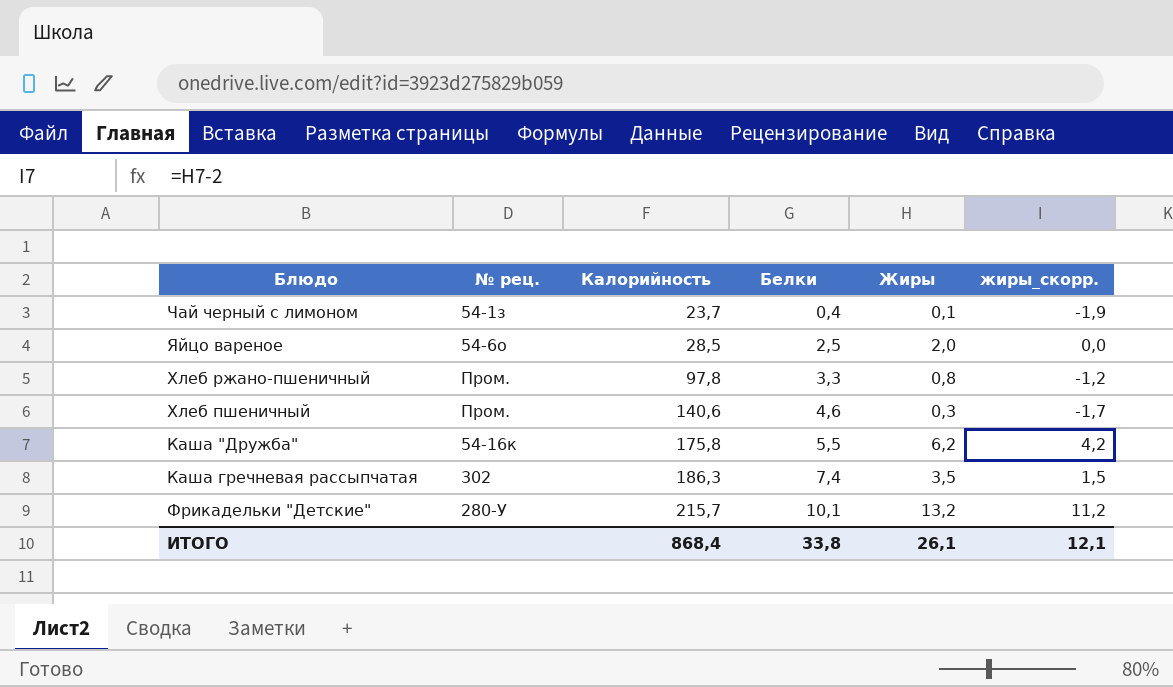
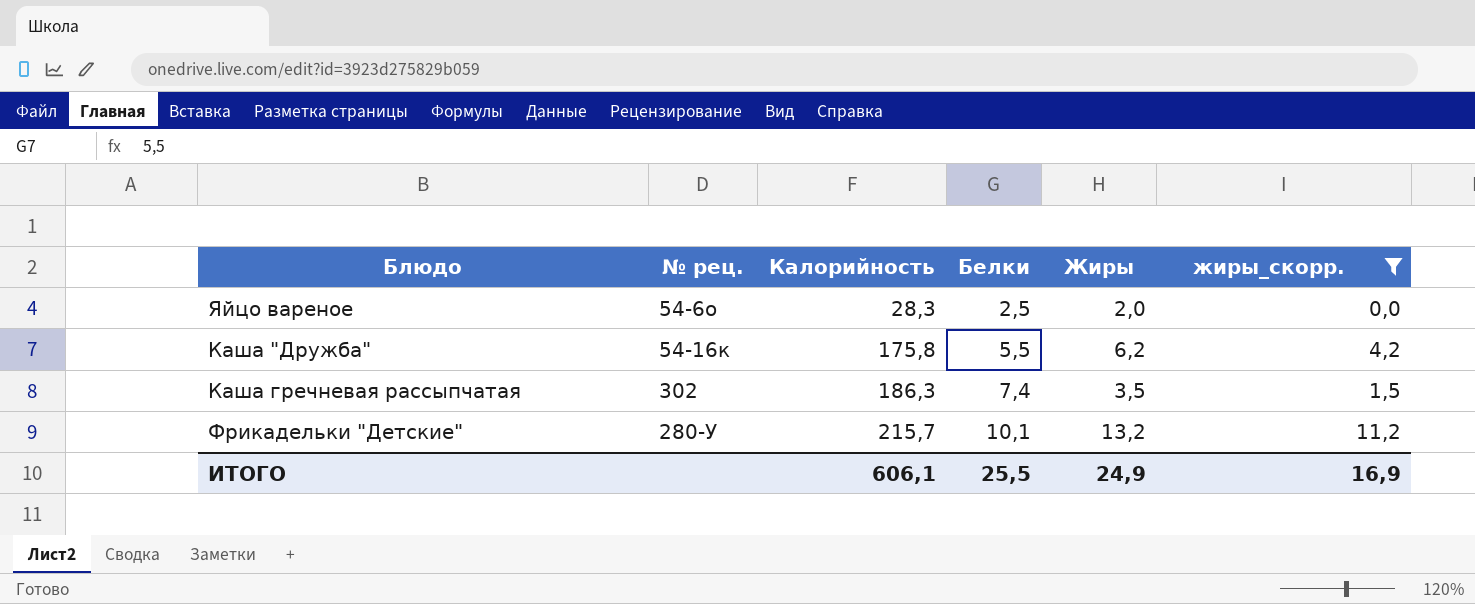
filter: none -> жиры_скорр. >= 0,0
Яйцо вареное | Калорийность: 28,5 -> 28,3
ИТОГО | Калорийность: 868,4 -> 606,1
ИТОГО | Белки: 33,8 -> 25,5
ИТОГО | Жиры: 26,1 -> 24,9
ИТОГО | жиры_скорр.: 12,1 -> 16,9

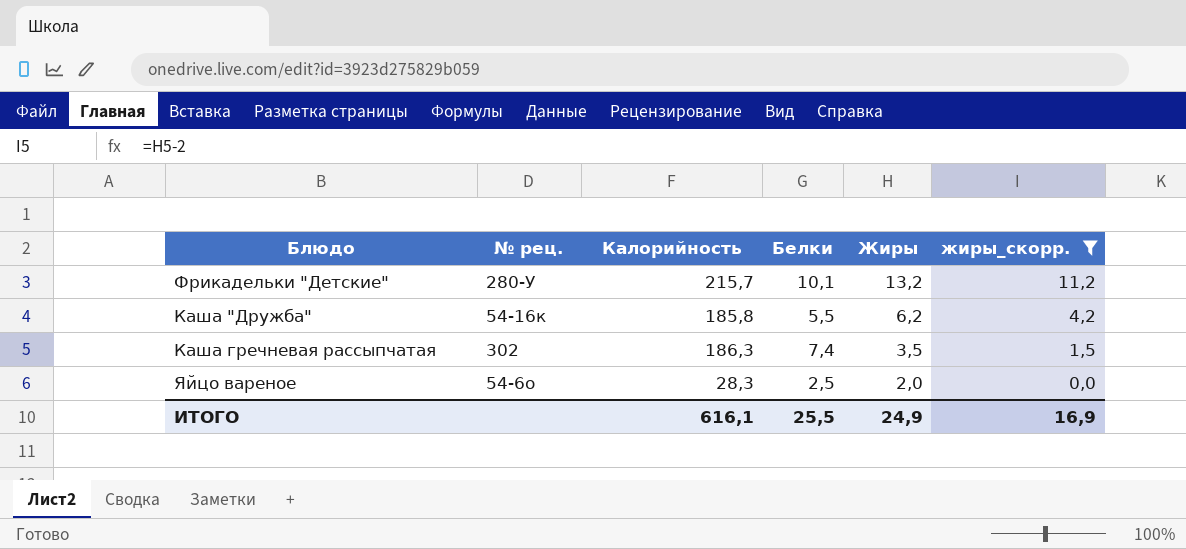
row order: Калорийность ascending -> Жиры descending
Каша "Дружба" | Калорийность: 175,8 -> 185,8
ИТОГО | Калорийность: 606,1 -> 616,1

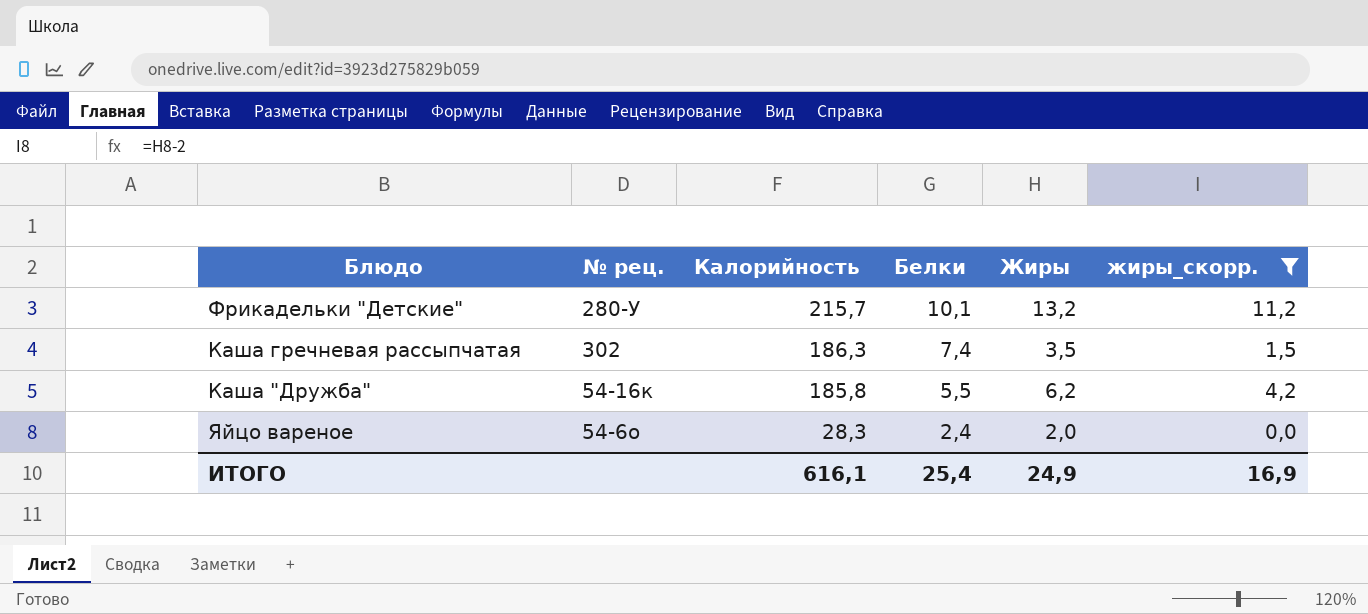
row order: Жиры descending -> Калорийность descending
Яйцо вареное | Белки: 2,5 -> 2,4
ИТОГО | Белки: 25,5 -> 25,4

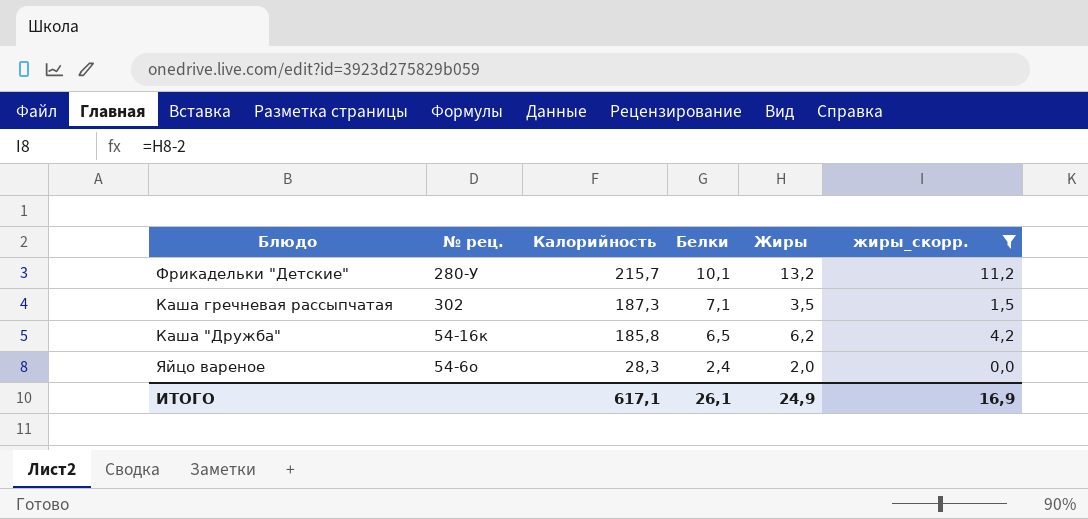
Каша гречневая рассыпчатая | Калорийность: 186,3 -> 187,3
Каша гречневая рассыпчатая | Белки: 7,4 -> 7,1
Каша "Дружба" | Белки: 5,5 -> 6,5
ИТОГО | Калорийность: 616,1 -> 617,1
ИТОГО | Белки: 25,4 -> 26,1

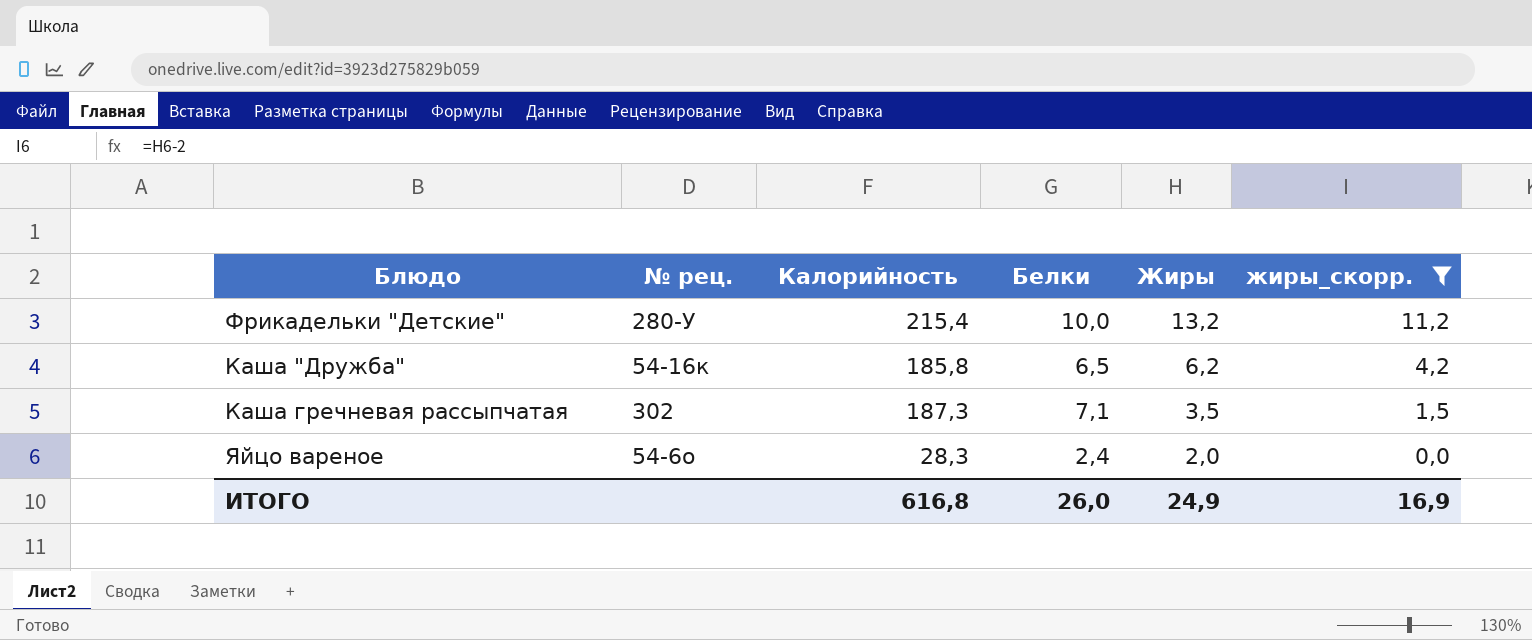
row order: Калорийность descending -> Жиры descending
Фрикадельки "Детские" | Калорийность: 215,7 -> 215,4
Фрикадельки "Детские" | Белки: 10,1 -> 10,0
ИТОГО | Калорийность: 617,1 -> 616,8
ИТОГО | Белки: 26,1 -> 26,0

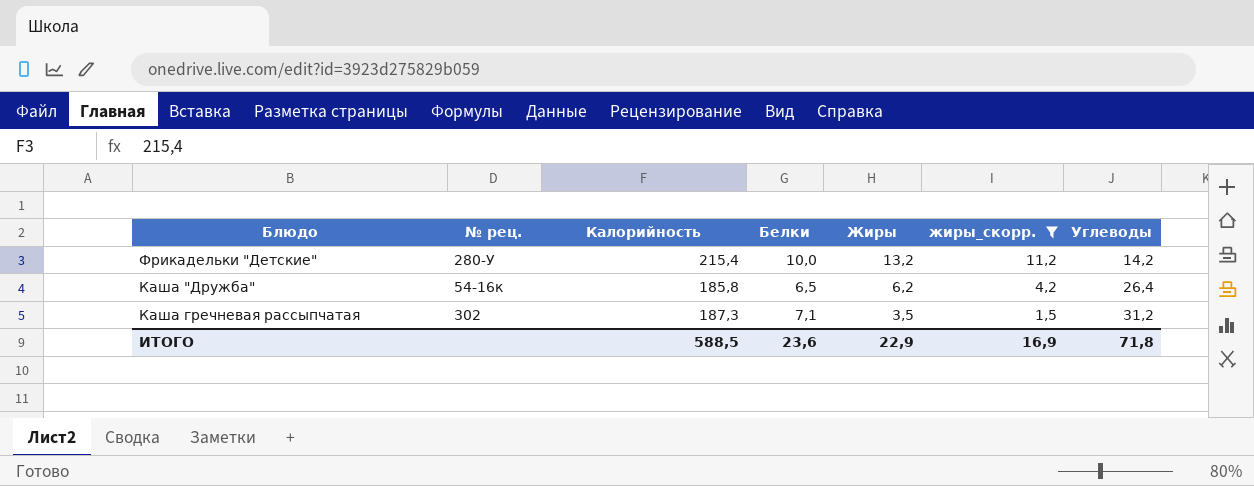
column Углеводы | position: none -> 7
row Яйцо вареное: 54-6о | 28,3 | 2,4 | 2,0 | 0,0 -> none
ИТОГО | Калорийность: 616,8 -> 588,5
ИТОГО | Белки: 26,0 -> 23,6
ИТОГО | Жиры: 24,9 -> 22,9

